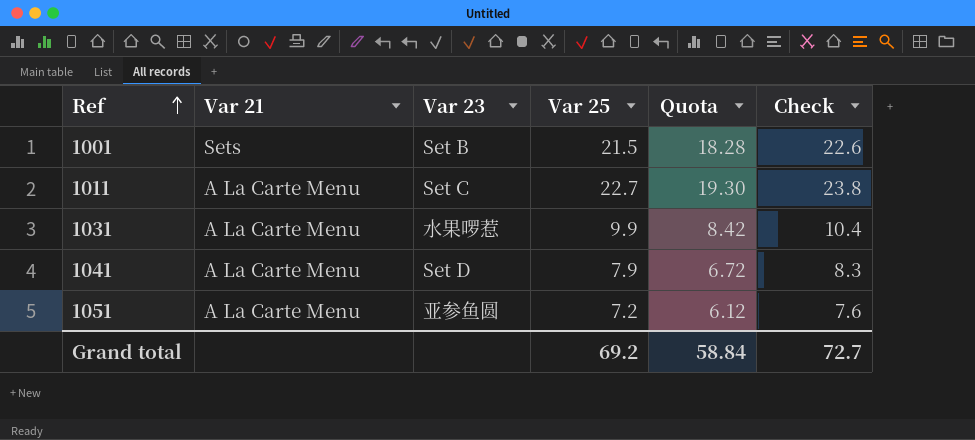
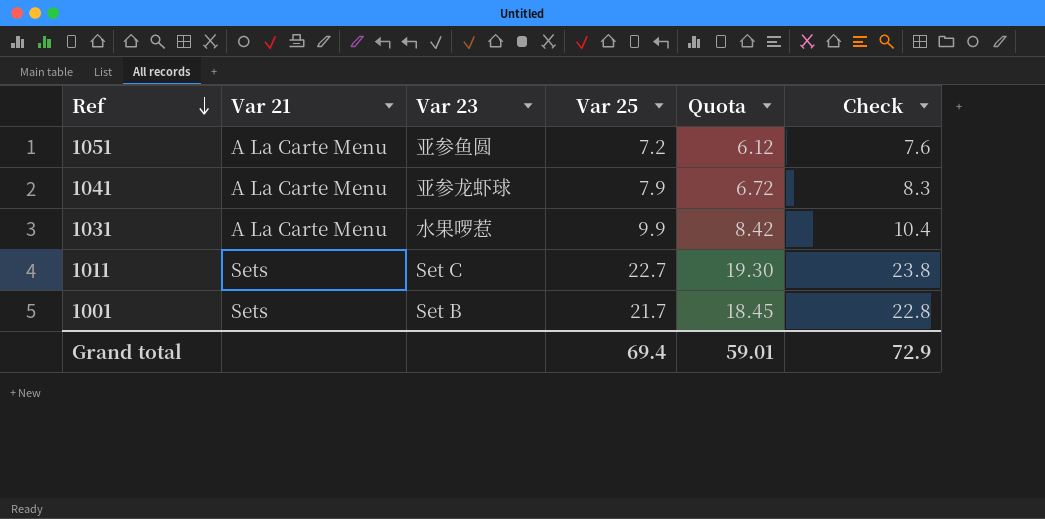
row order: Ref ascending -> Ref descending
1041 | Var 23: Set D -> 亚参龙虾球
1011 | Var 21: A La Carte Menu -> Sets
1001 | Var 25: 21.5 -> 21.7
1001 | Quota: 18.28 -> 18.45
1001 | Check: 22.6 -> 22.8
Grand total | Var 25: 69.2 -> 69.4
Grand total | Quota: 58.84 -> 59.01
Grand total | Check: 72.7 -> 72.9

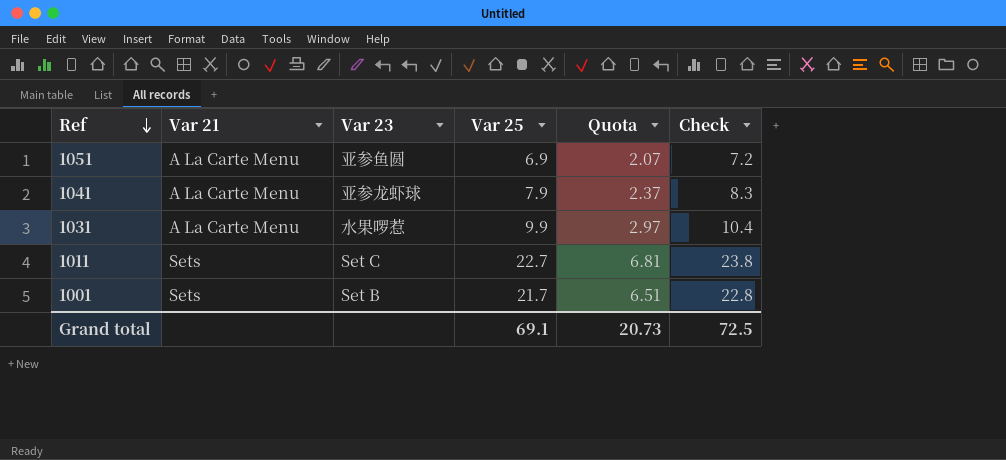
column Quota | formula: [Var 25] * 0.85 -> [Var 25] * 0.3
1051 | Var 25: 7.2 -> 6.9
1051 | Check: 7.6 -> 7.2
Grand total | Var 25: 69.4 -> 69.1
Grand total | Quota: 59.01 -> 20.73
Grand total | Check: 72.9 -> 72.5

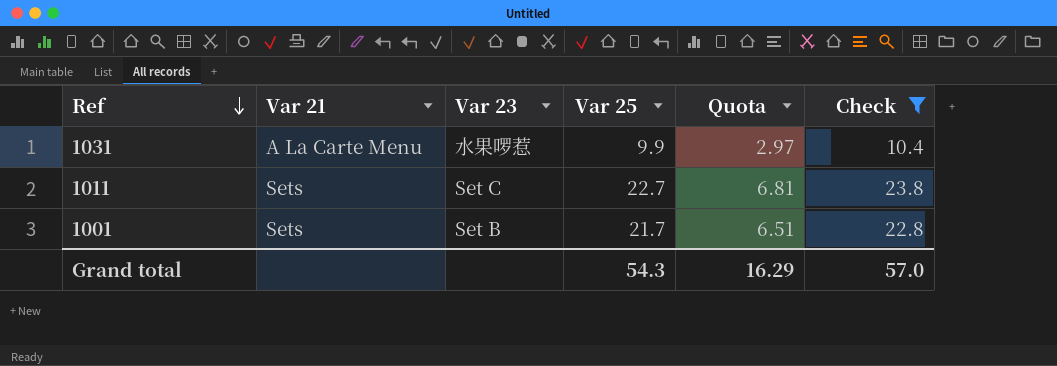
filter: none -> Check >= 10.4
Grand total | Var 25: 69.1 -> 54.3
Grand total | Quota: 20.73 -> 16.29
Grand total | Check: 72.5 -> 57.0

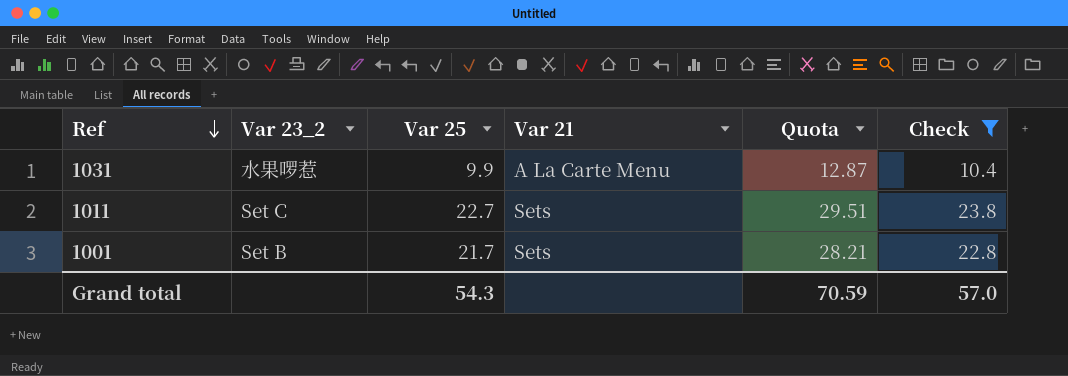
column name: Var 23 -> Var 23_2
column Var 21 | position: 2 -> 4
column Quota | formula: [Var 25] * 0.3 -> [Var 25] * 1.3
Grand total | Quota: 16.29 -> 70.59

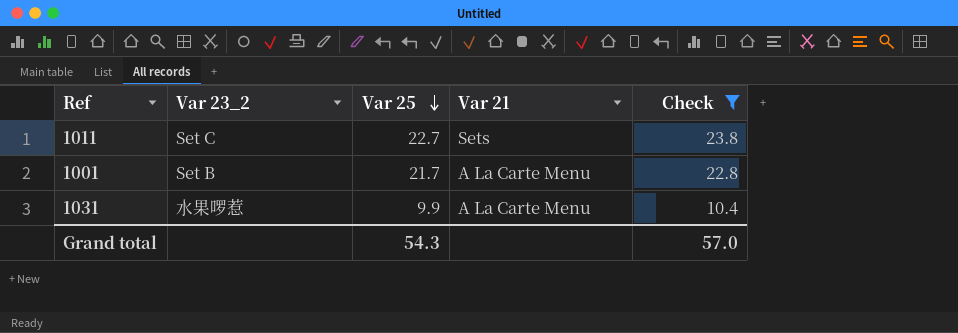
row order: Ref descending -> Var 25 descending
column Quota | formula: [Var 25] * 1.3 -> none
1001 | Var 21: Sets -> A La Carte Menu

